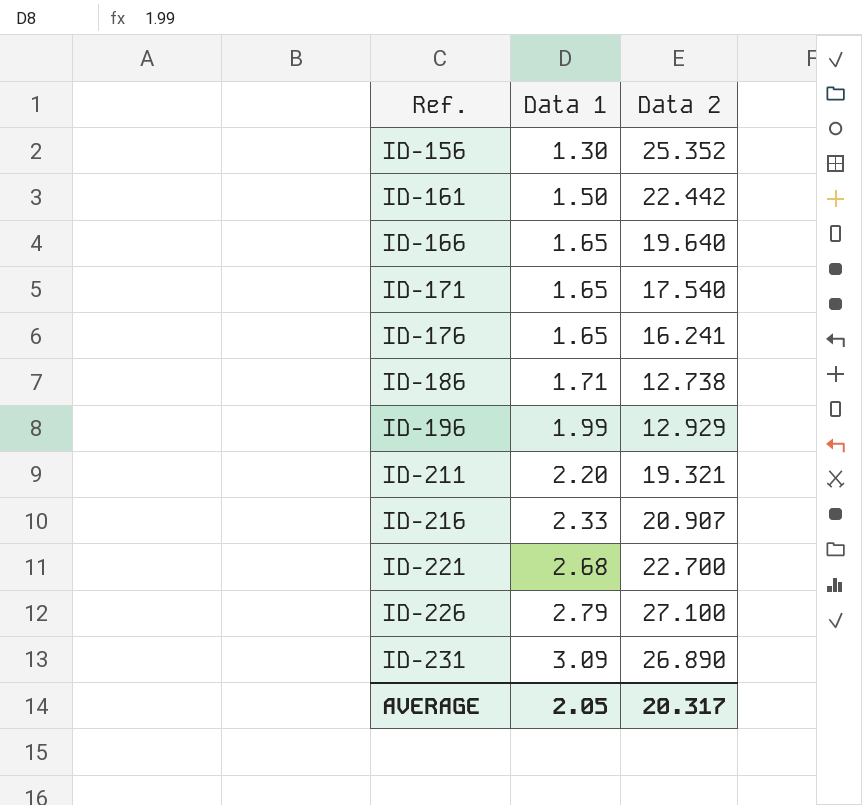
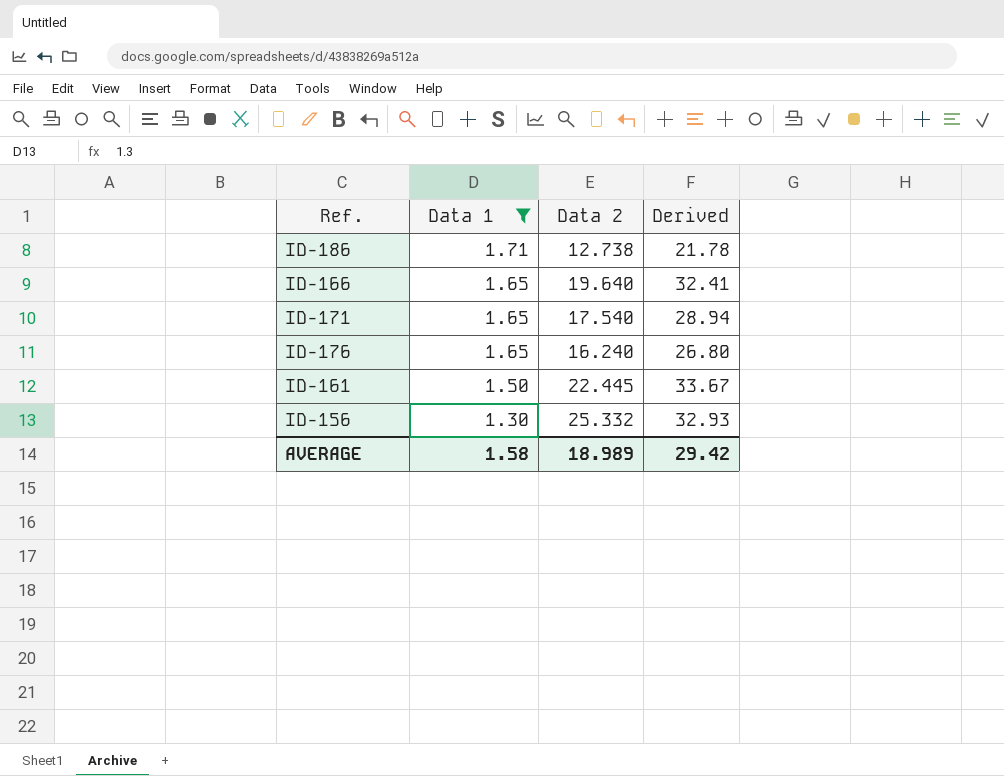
filter: none -> Data 1 <= 1.71
row order: Ref. ascending -> Data 1 descending
column Derived | formula: none -> [Data 1] * [Data 2]
ID-176 | Data 2: 16.241 -> 16.240
ID-161 | Data 2: 22.442 -> 22.445
ID-156 | Data 2: 25.352 -> 25.332
AVERAGE | Data 1: 2.05 -> 1.58
AVERAGE | Data 2: 20.317 -> 18.989

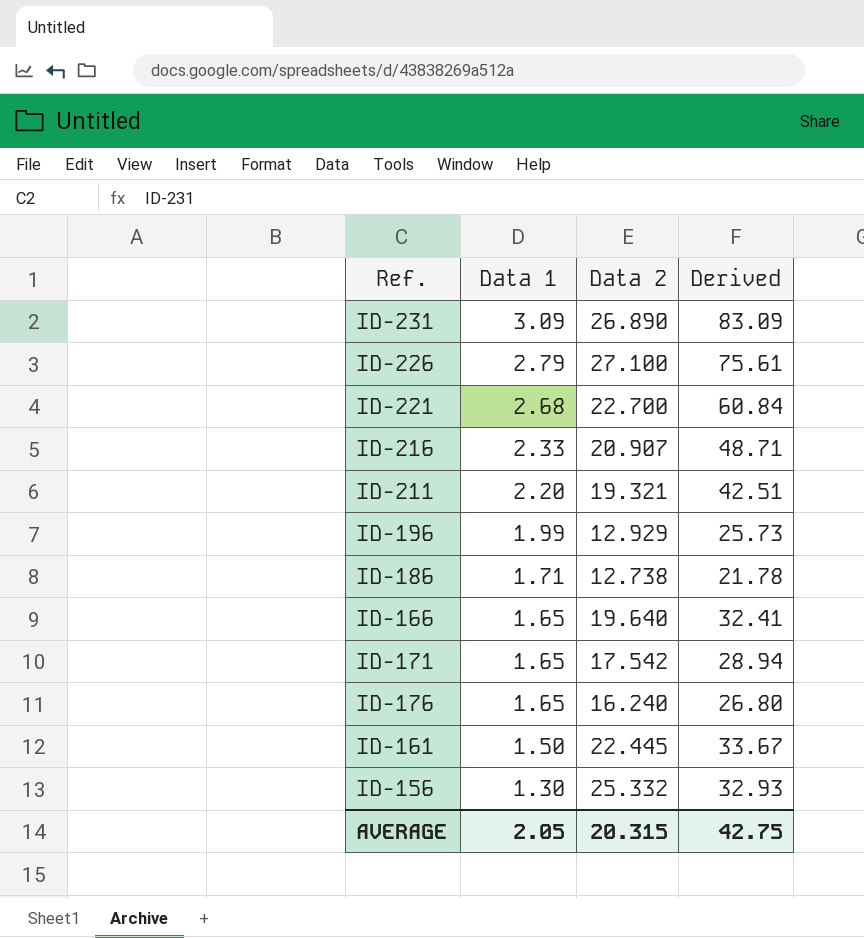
filter: Data 1 <= 1.71 -> none
ID-171 | Data 2: 17.540 -> 17.542
AVERAGE | Data 1: 1.58 -> 2.05
AVERAGE | Data 2: 18.989 -> 20.315
AVERAGE | Derived: 29.42 -> 42.75

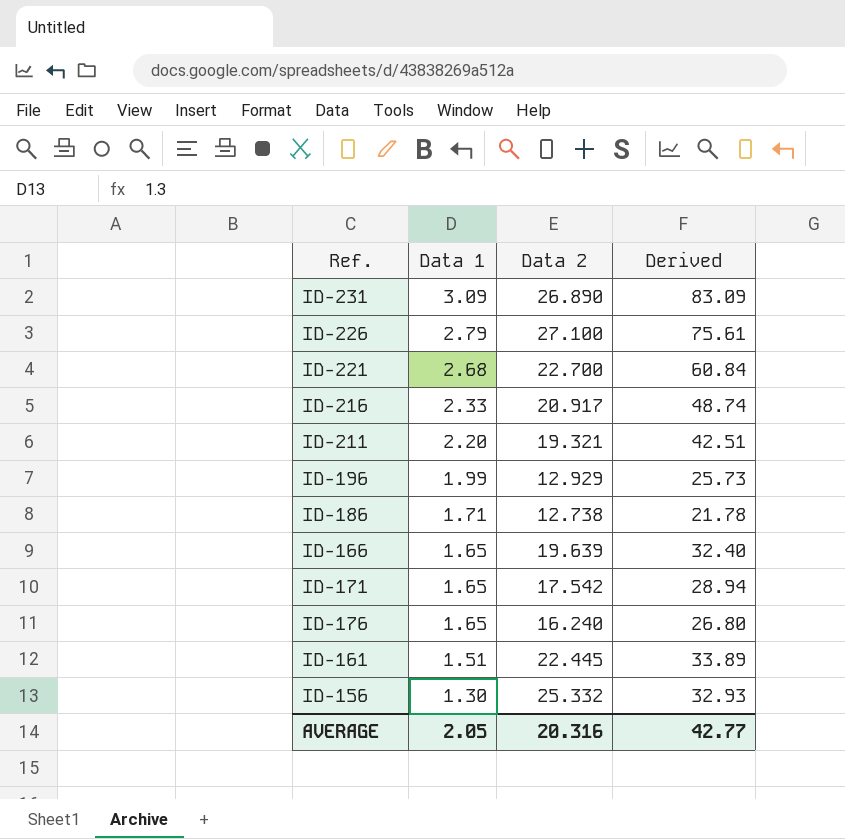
ID-216 | Data 2: 20.907 -> 20.917
ID-216 | Derived: 48.71 -> 48.74
ID-166 | Data 2: 19.640 -> 19.639
ID-166 | Derived: 32.41 -> 32.40
ID-161 | Data 1: 1.50 -> 1.51
ID-161 | Derived: 33.67 -> 33.89
AVERAGE | Data 2: 20.315 -> 20.316
AVERAGE | Derived: 42.75 -> 42.77

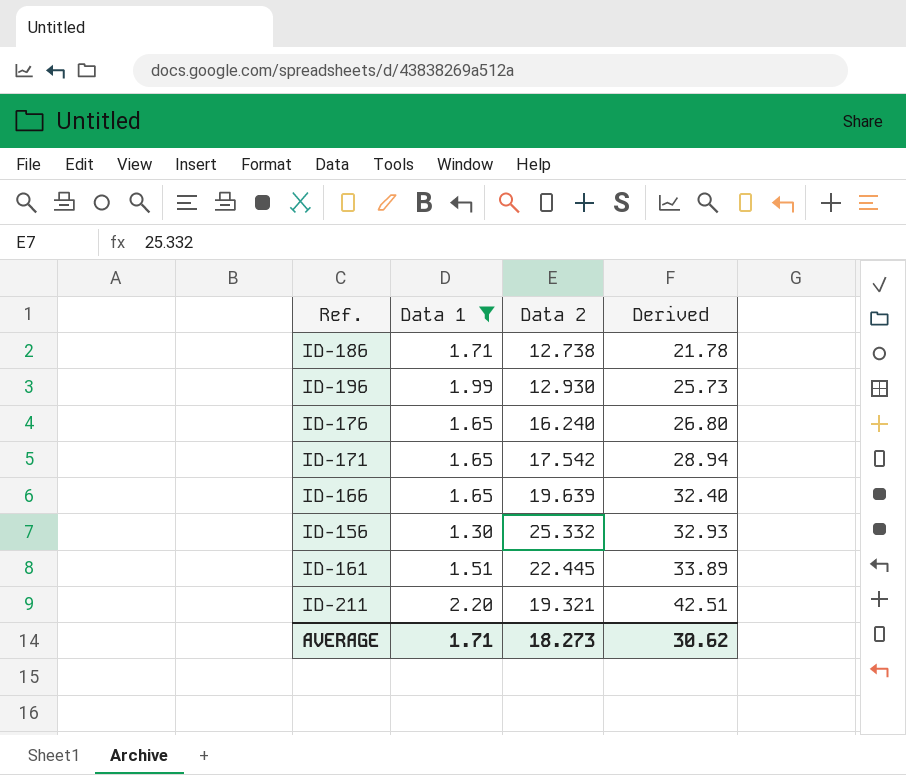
filter: none -> Data 1 <= 2.20
row order: Data 1 descending -> Derived ascending
ID-196 | Data 2: 12.929 -> 12.930
AVERAGE | Data 1: 2.05 -> 1.71
AVERAGE | Data 2: 20.316 -> 18.273
AVERAGE | Derived: 42.77 -> 30.62

